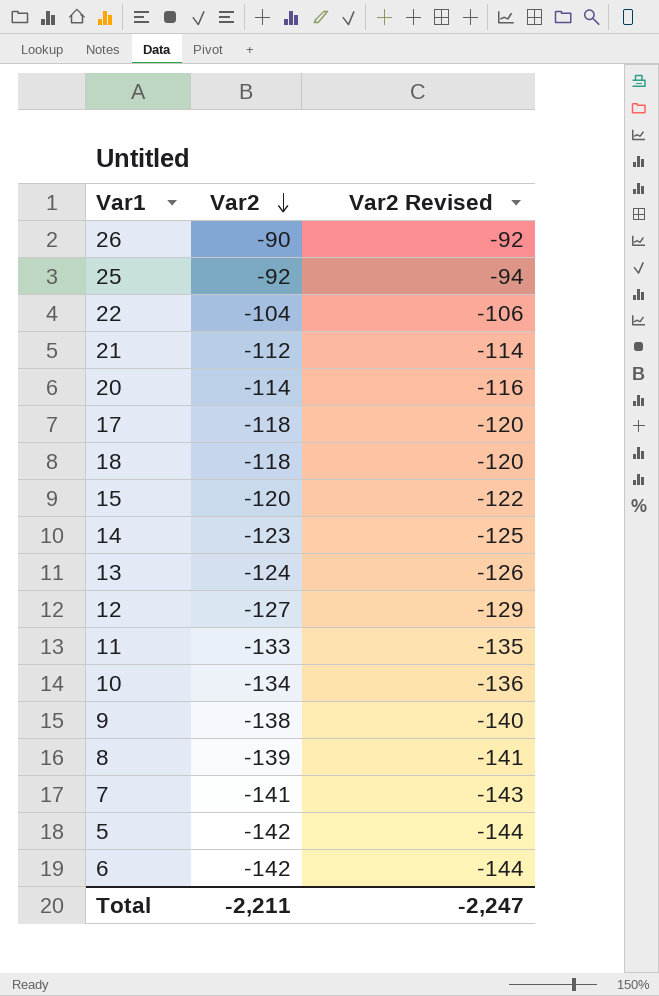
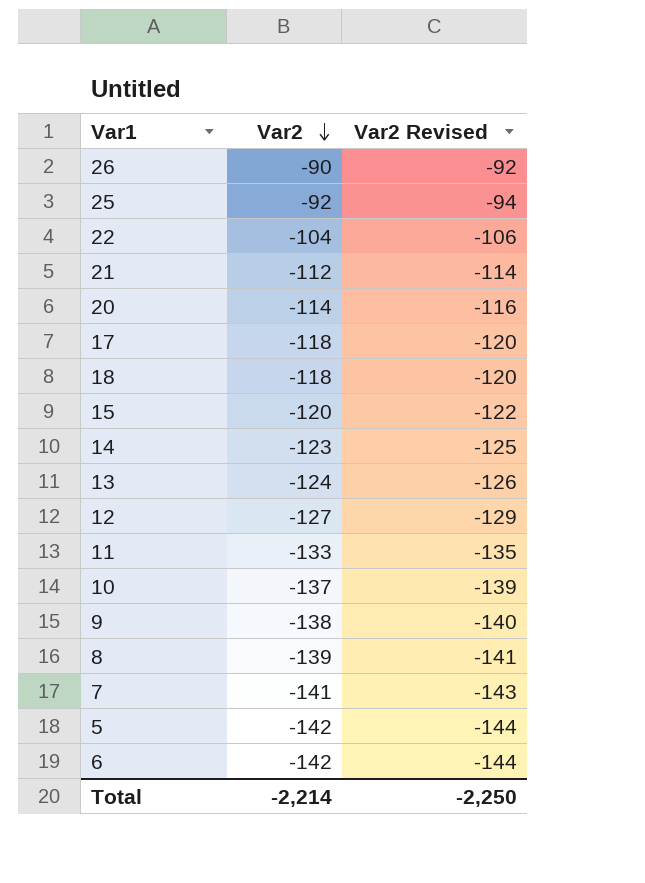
10 | Var2: -134 -> -137
10 | Var2 Revised: -136 -> -139
Total | Var2: -2,211 -> -2,214
Total | Var2 Revised: -2,247 -> -2,250

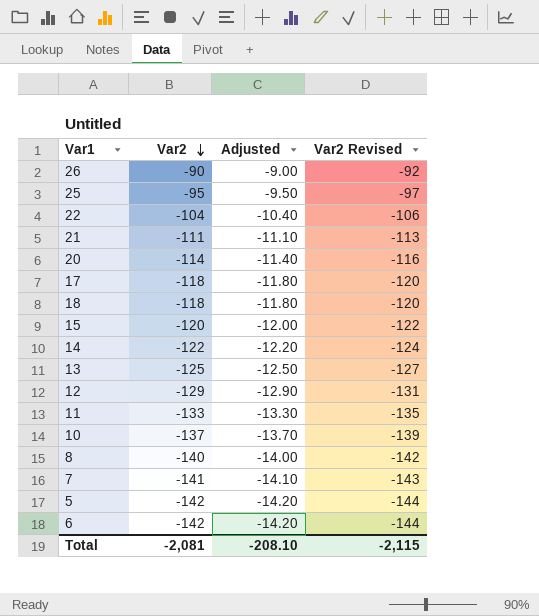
column Adjusted | formula: none -> [Var2] * 0.1
row 9: -138 | -140 -> none
25 | Var2: -92 -> -95
25 | Var2 Revised: -94 -> -97
21 | Var2: -112 -> -111
21 | Var2 Revised: -114 -> -113
14 | Var2: -123 -> -122
14 | Var2 Revised: -125 -> -124
13 | Var2: -124 -> -125
13 | Var2 Revised: -126 -> -127
12 | Var2: -127 -> -129
12 | Var2 Revised: -129 -> -131
8 | Var2: -139 -> -140
8 | Var2 Revised: -141 -> -142
Total | Var2: -2,214 -> -2,081
Total | Var2 Revised: -2,250 -> -2,115

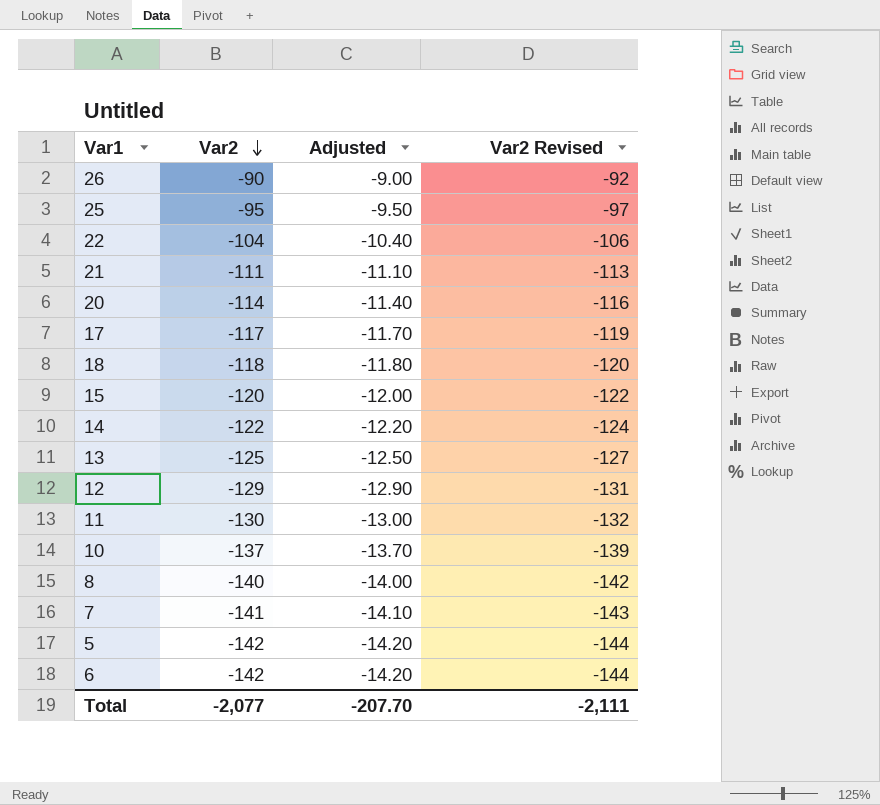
17 | Var2: -118 -> -117
17 | Adjusted: -11.80 -> -11.70
17 | Var2 Revised: -120 -> -119
11 | Var2: -133 -> -130
11 | Adjusted: -13.30 -> -13.00
11 | Var2 Revised: -135 -> -132
Total | Var2: -2,081 -> -2,077
Total | Adjusted: -208.10 -> -207.70
Total | Var2 Revised: -2,115 -> -2,111

